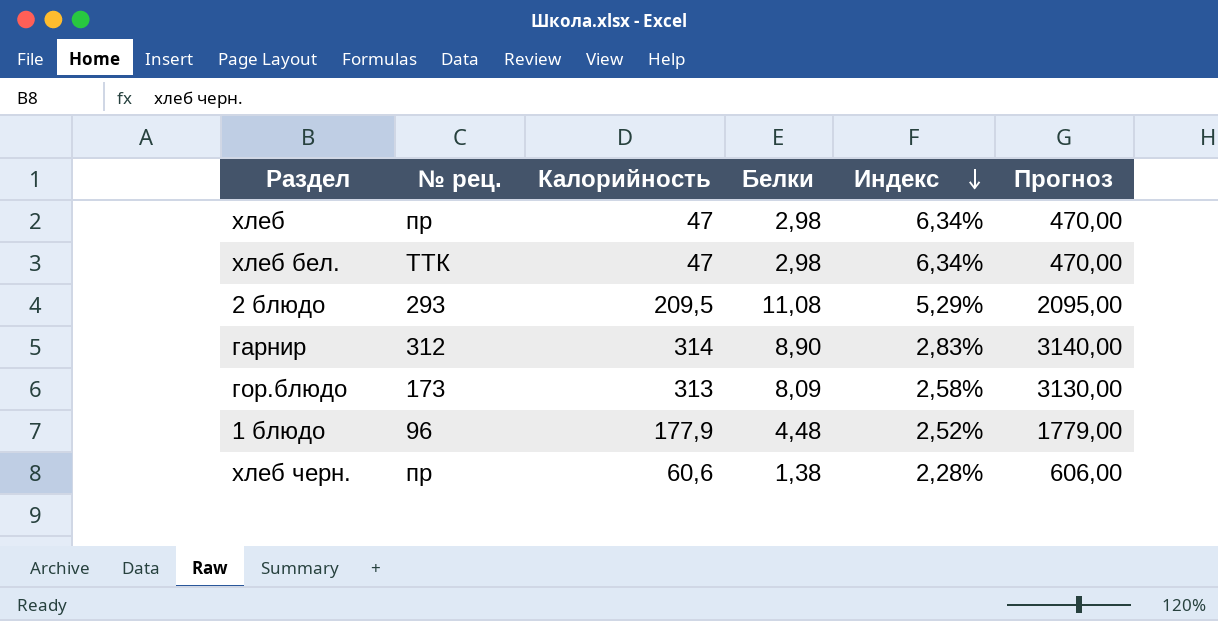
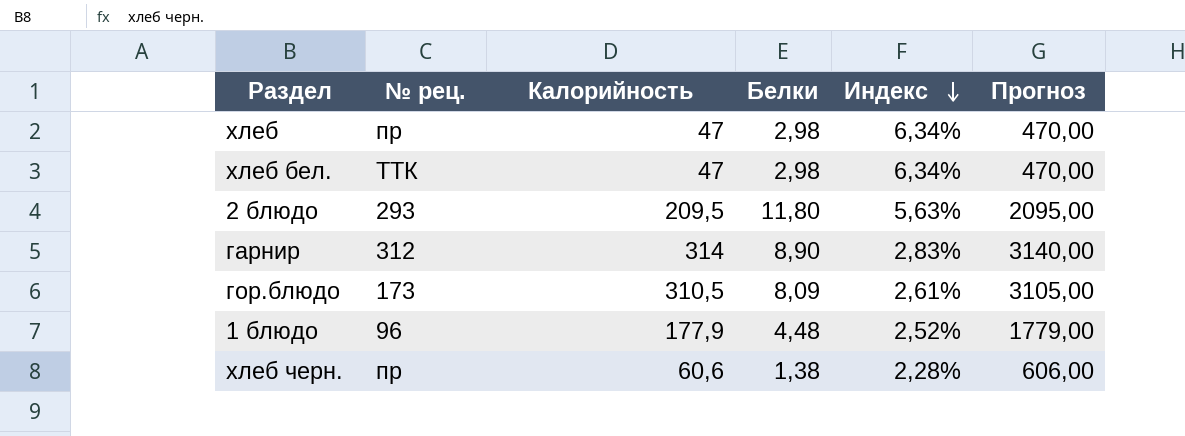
2 блюдо | Белки: 11,08 -> 11,80
2 блюдо | Индекс: 5,29% -> 5,63%
гор.блюдо | Калорийность: 313 -> 310,5
гор.блюдо | Индекс: 2,58% -> 2,61%
гор.блюдо | Прогноз: 3130,00 -> 3105,00

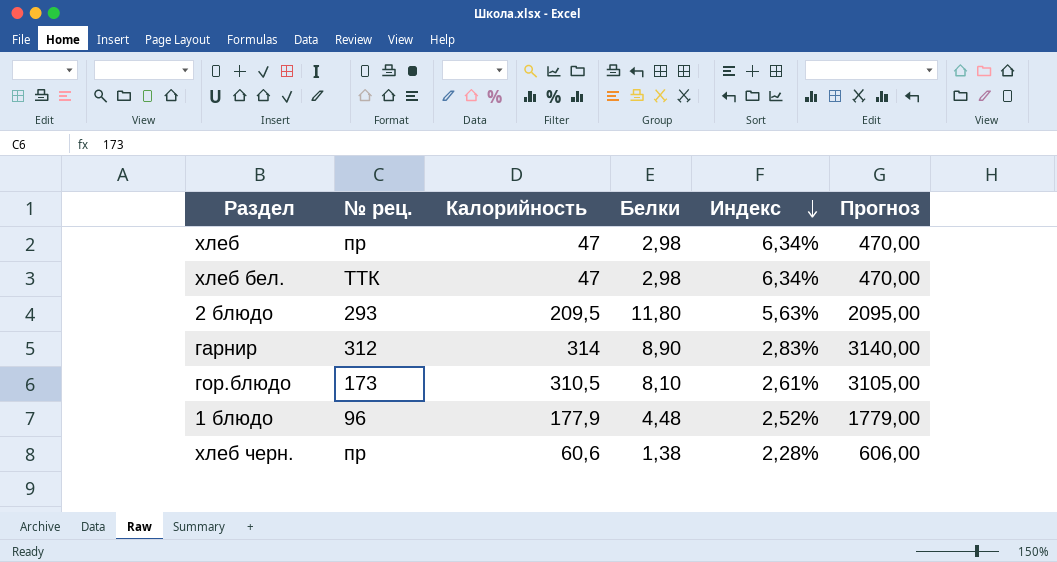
гор.блюдо | Белки: 8,09 -> 8,10

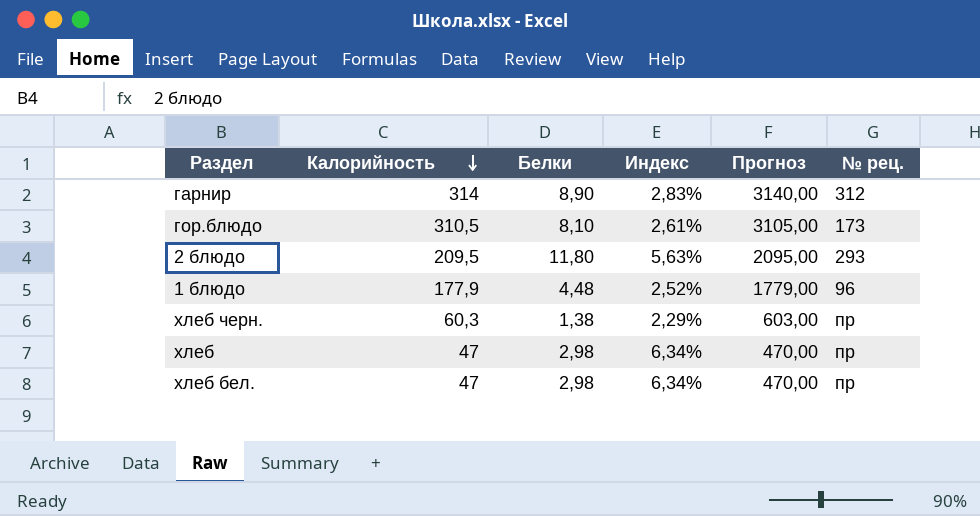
row order: Индекс descending -> Калорийность descending
column № рец. | position: 2 -> 6
хлеб черн. | Калорийность: 60,6 -> 60,3
хлеб черн. | Индекс: 2,28% -> 2,29%
хлеб черн. | Прогноз: 606,00 -> 603,00
хлеб бел. | № рец.: ТТК -> пр

